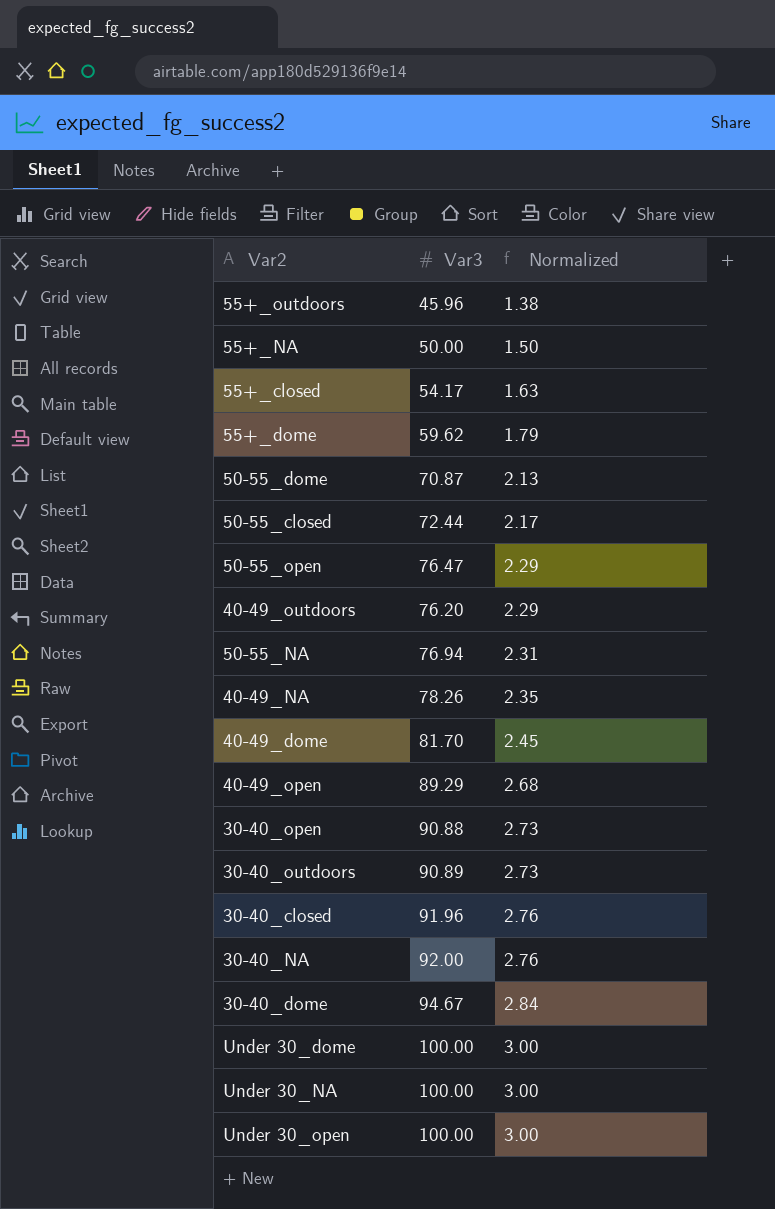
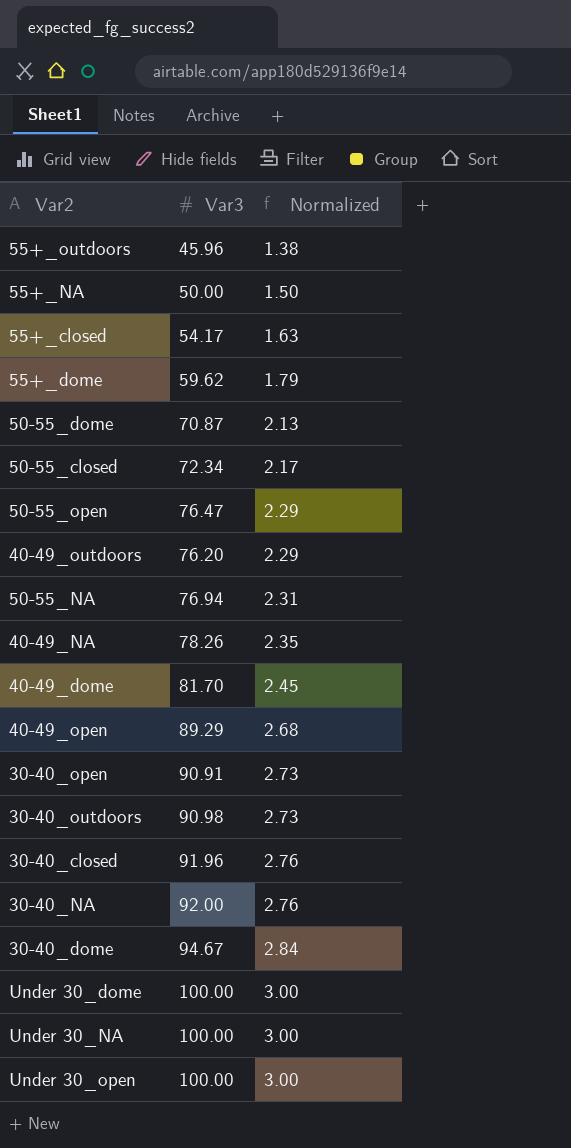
50-55_closed | Var3: 72.44 -> 72.34
30-40_open | Var3: 90.88 -> 90.91
30-40_outdoors | Var3: 90.89 -> 90.98

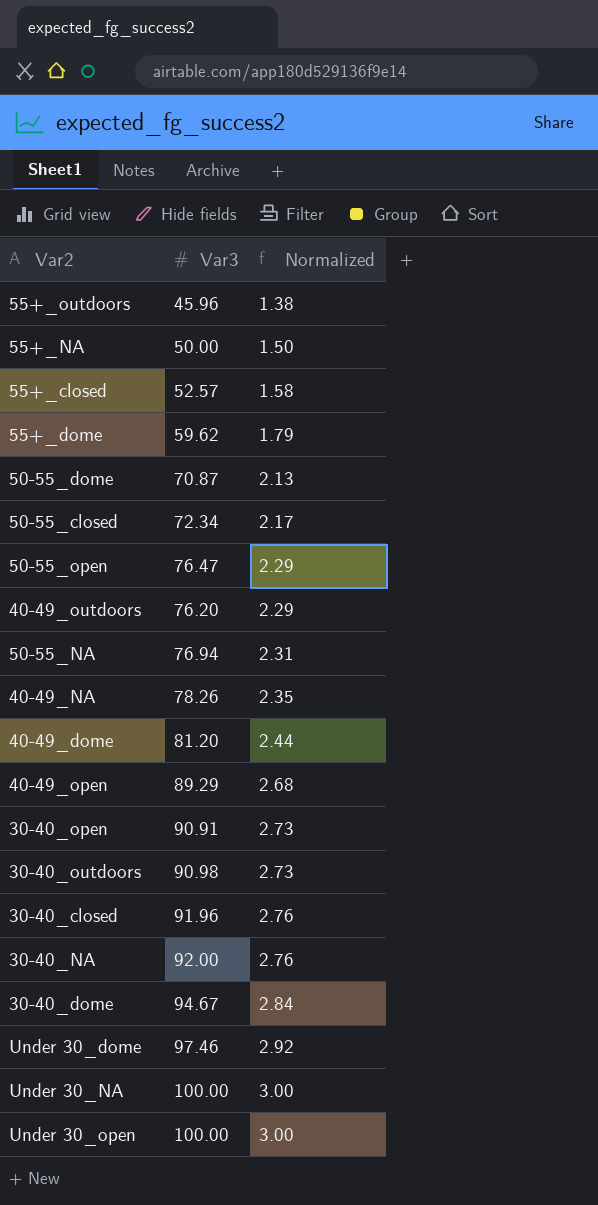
55+_closed | Var3: 54.17 -> 52.57
55+_closed | Normalized: 1.63 -> 1.58
40-49_dome | Var3: 81.70 -> 81.20
40-49_dome | Normalized: 2.45 -> 2.44
Under 30_dome | Var3: 100.00 -> 97.46
Under 30_dome | Normalized: 3.00 -> 2.92

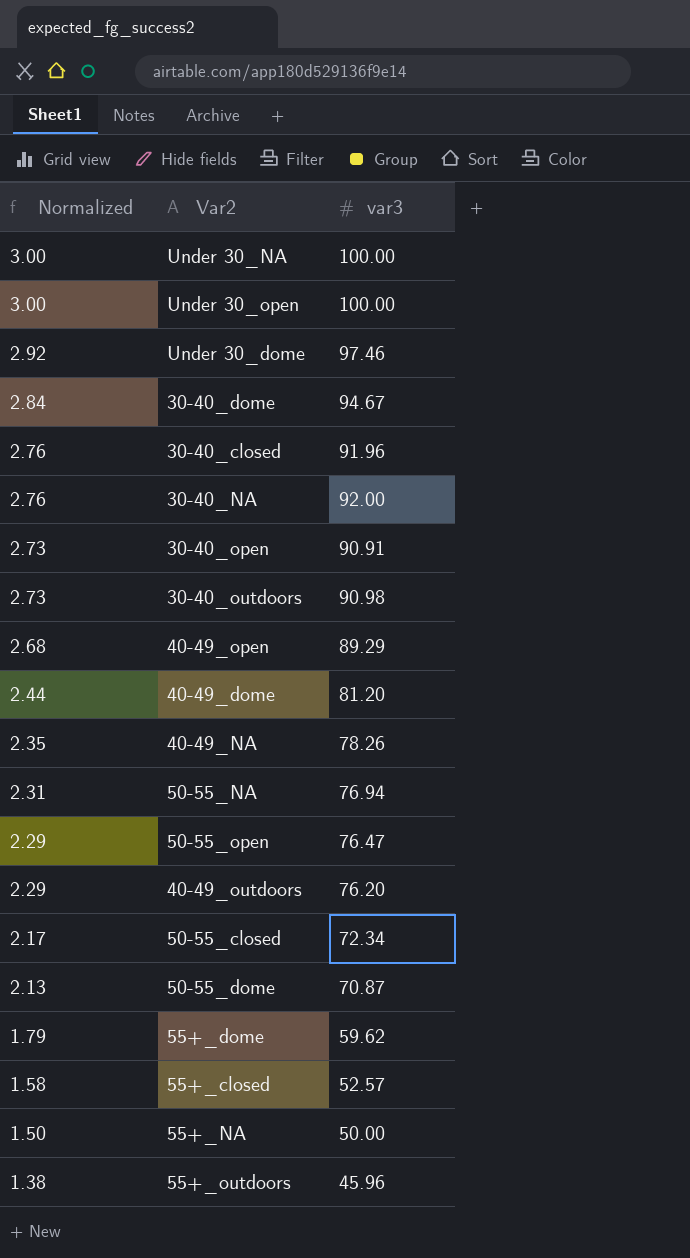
row order: Normalized ascending -> Normalized descending
column Normalized | position: 3 -> 1
column name: Var3 -> var3

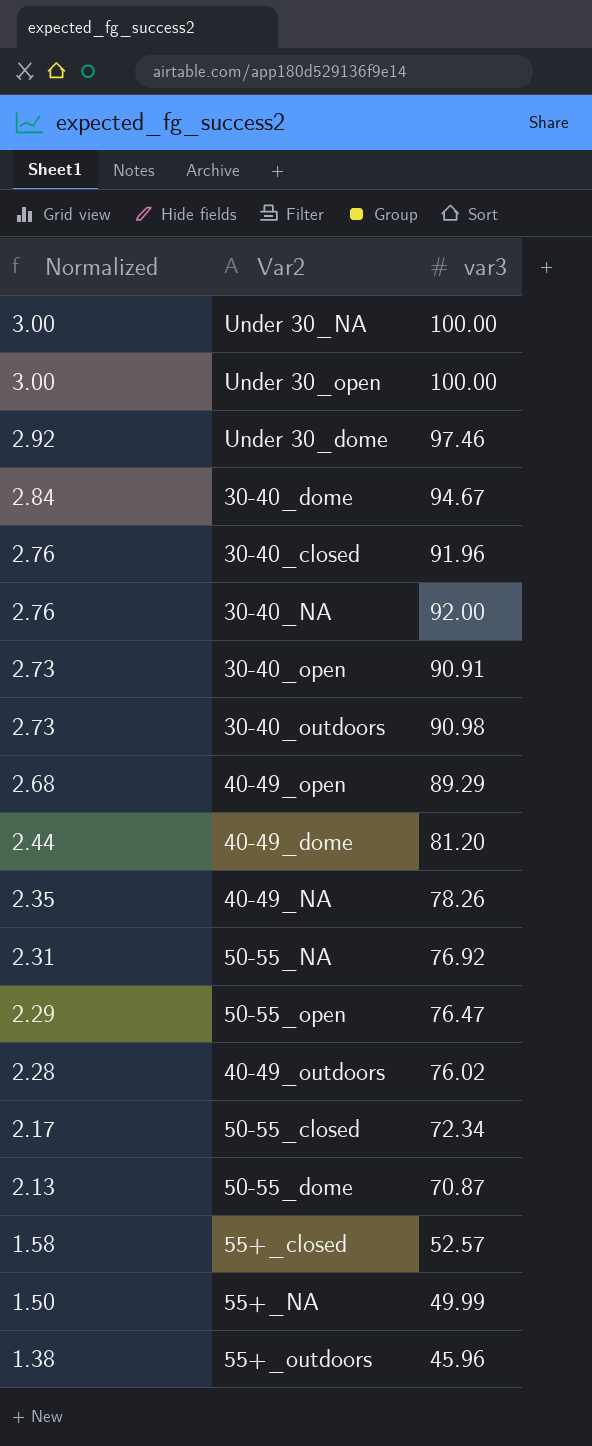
row 55+_dome: 1.79 | 59.62 -> none
50-55_NA | var3: 76.94 -> 76.92
40-49_outdoors | Normalized: 2.29 -> 2.28
40-49_outdoors | var3: 76.20 -> 76.02
55+_NA | var3: 50.00 -> 49.99

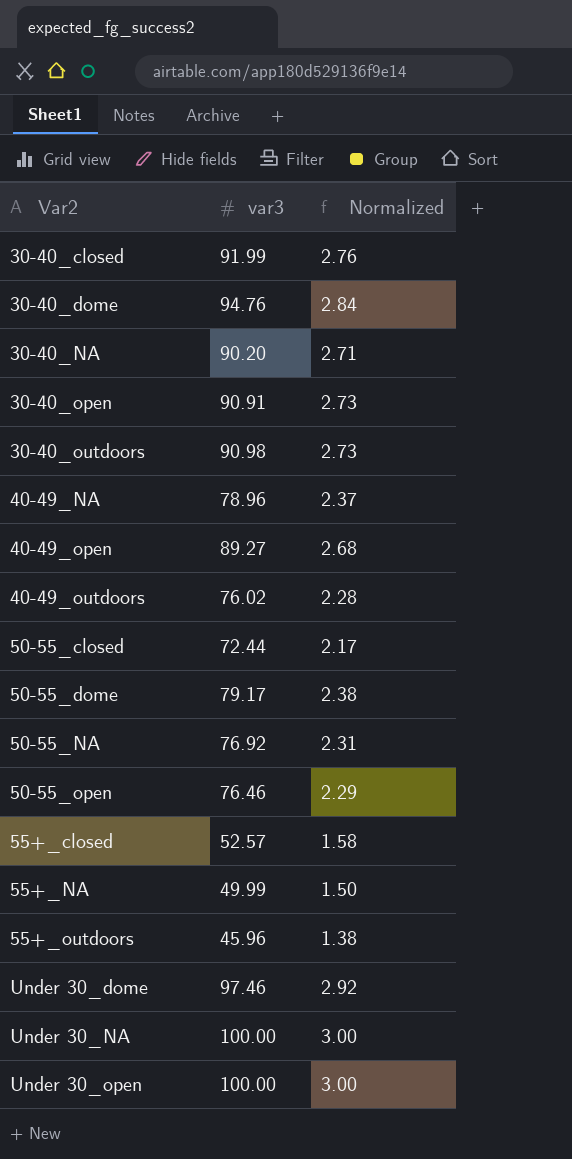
row order: Normalized descending -> Var2 ascending
column Normalized | position: 1 -> 3
row 40-49_dome: 2.44 | 81.20 -> none
30-40_closed | var3: 91.96 -> 91.99
30-40_dome | var3: 94.67 -> 94.76
30-40_NA | var3: 92.00 -> 90.20
30-40_NA | Normalized: 2.76 -> 2.71
40-49_NA | var3: 78.26 -> 78.96
40-49_NA | Normalized: 2.35 -> 2.37
40-49_open | var3: 89.29 -> 89.27
50-55_closed | var3: 72.34 -> 72.44
50-55_dome | var3: 70.87 -> 79.17
50-55_dome | Normalized: 2.13 -> 2.38
50-55_open | var3: 76.47 -> 76.46

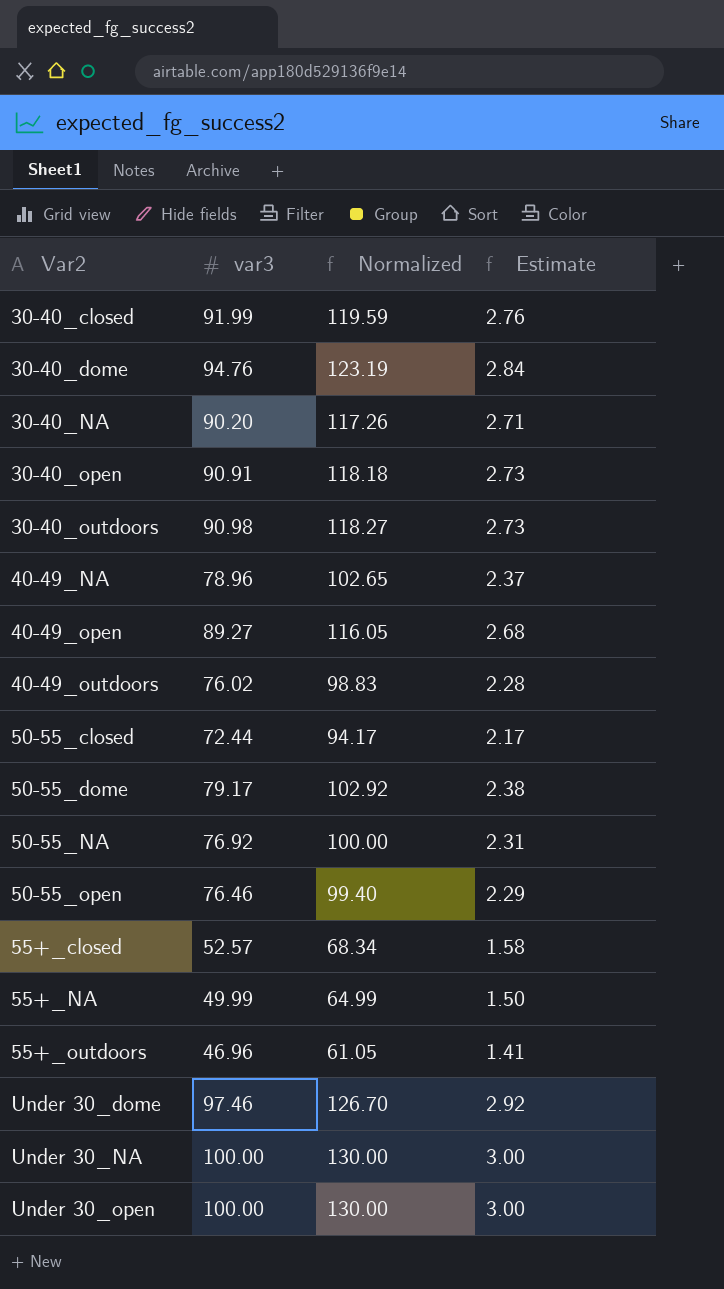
column Normalized | formula: [var3] * 0.03 -> [var3] * 1.3
column Estimate | formula: none -> [var3] * 0.03
55+_outdoors | var3: 45.96 -> 46.96

